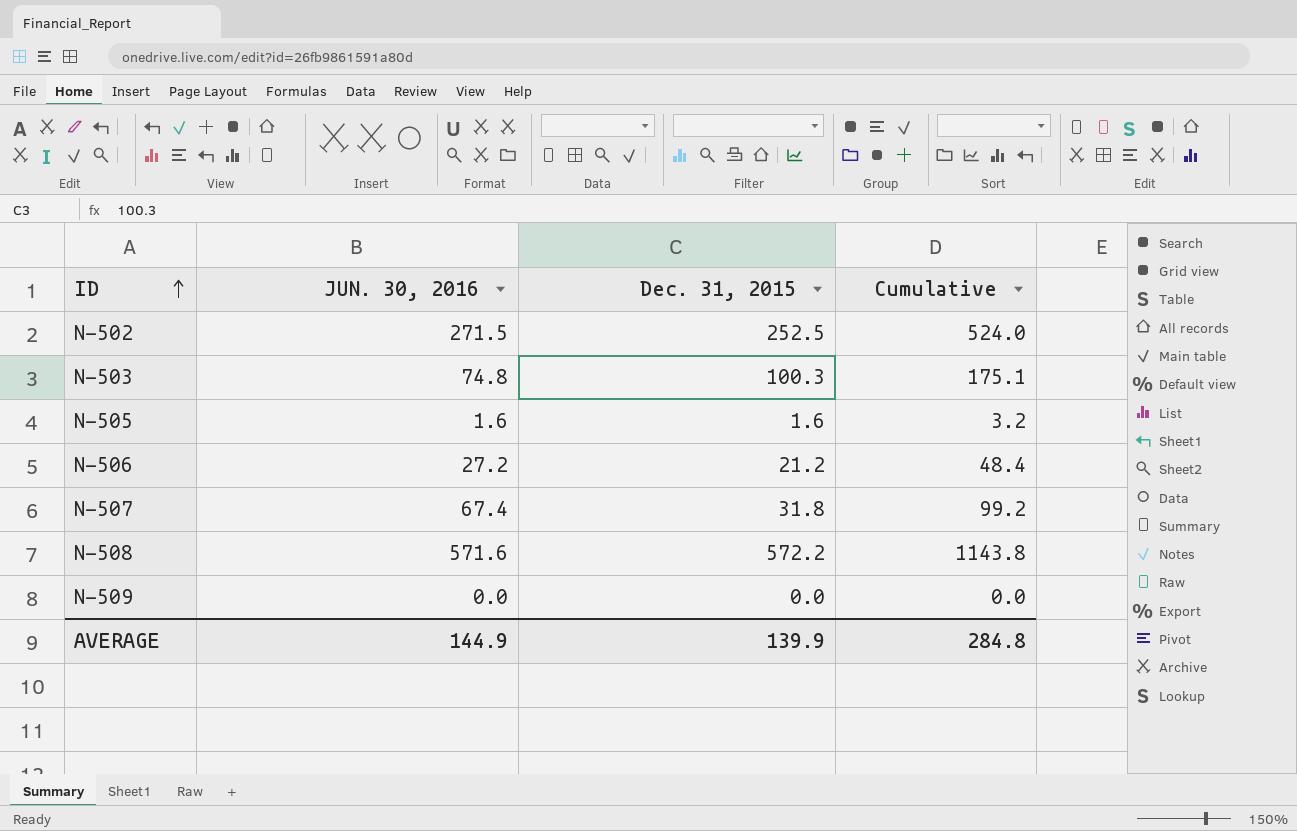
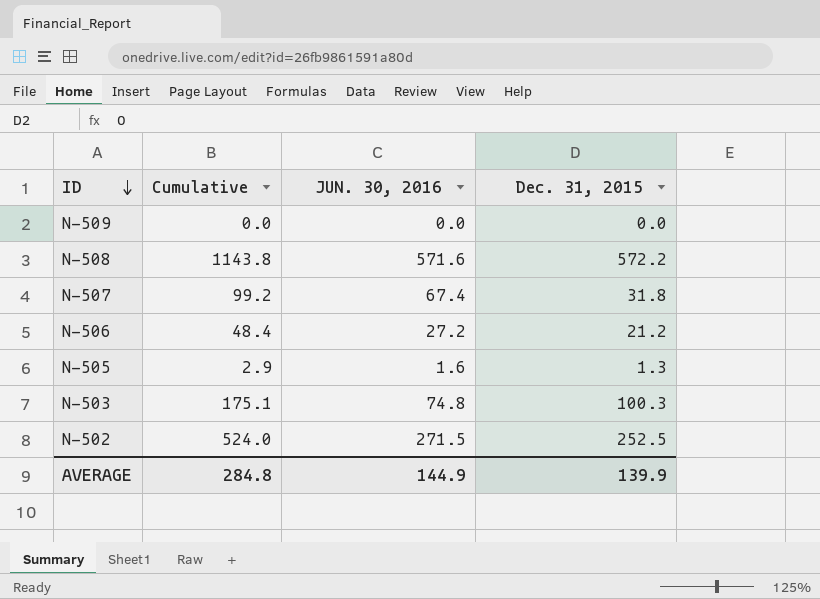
row order: ID ascending -> ID descending
column Cumulative | position: 4 -> 2
N-505 | Cumulative: 3.2 -> 2.9
N-505 | Dec. 31, 2015: 1.6 -> 1.3

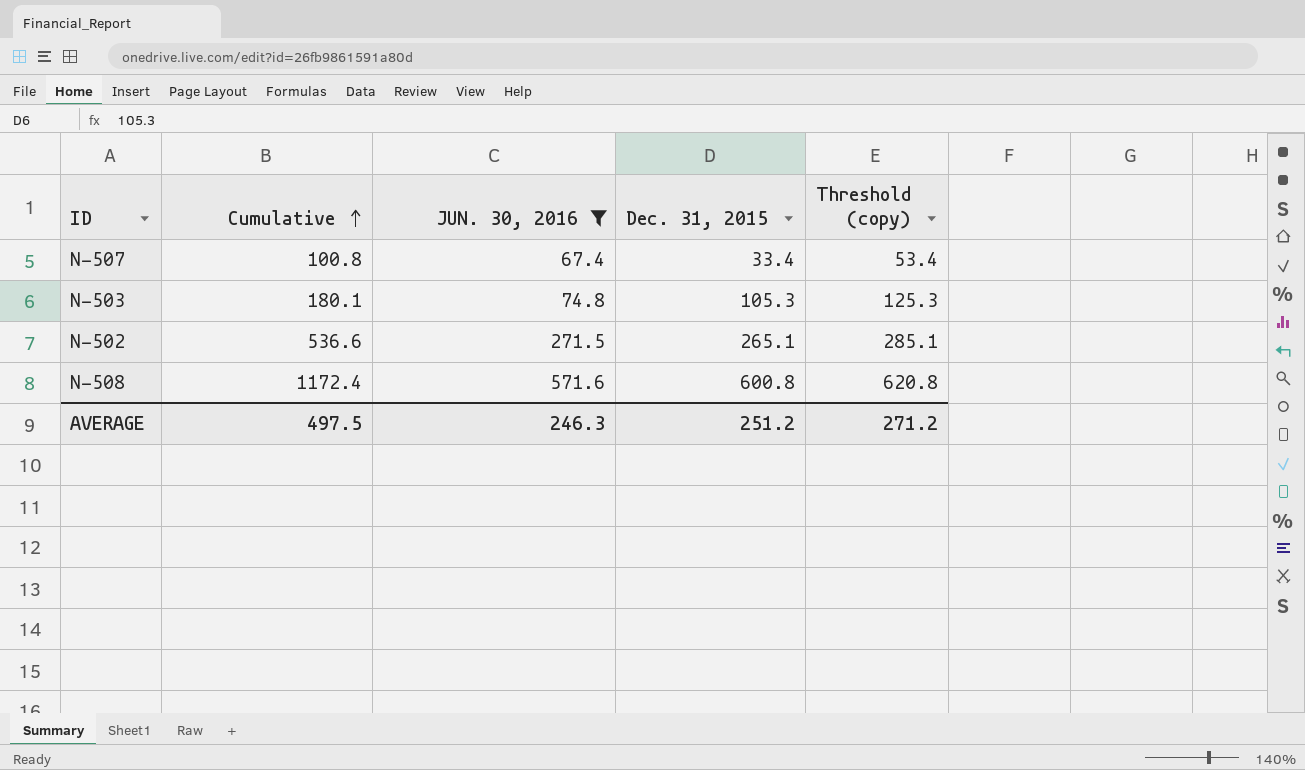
filter: none -> JUN. 30, 2016 >= 67.4
row order: ID descending -> Cumulative ascending
column Threshold (copy) | formula: none -> [Dec. 31, 2015] + 20
N-507 | Cumulative: 99.2 -> 100.8
N-507 | Dec. 31, 2015: 31.8 -> 33.4
N-503 | Cumulative: 175.1 -> 180.1
N-503 | Dec. 31, 2015: 100.3 -> 105.3
N-502 | Cumulative: 524.0 -> 536.6
N-502 | Dec. 31, 2015: 252.5 -> 265.1
N-508 | Cumulative: 1143.8 -> 1172.4
N-508 | Dec. 31, 2015: 572.2 -> 600.8
AVERAGE | Cumulative: 284.8 -> 497.5
AVERAGE | JUN. 30, 2016: 144.9 -> 246.3
AVERAGE | Dec. 31, 2015: 139.9 -> 251.2

